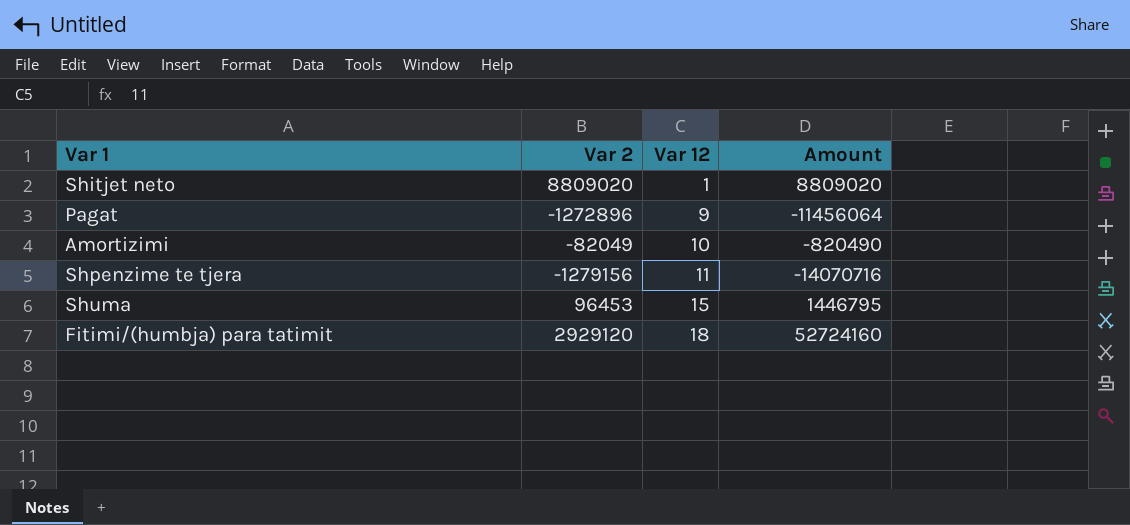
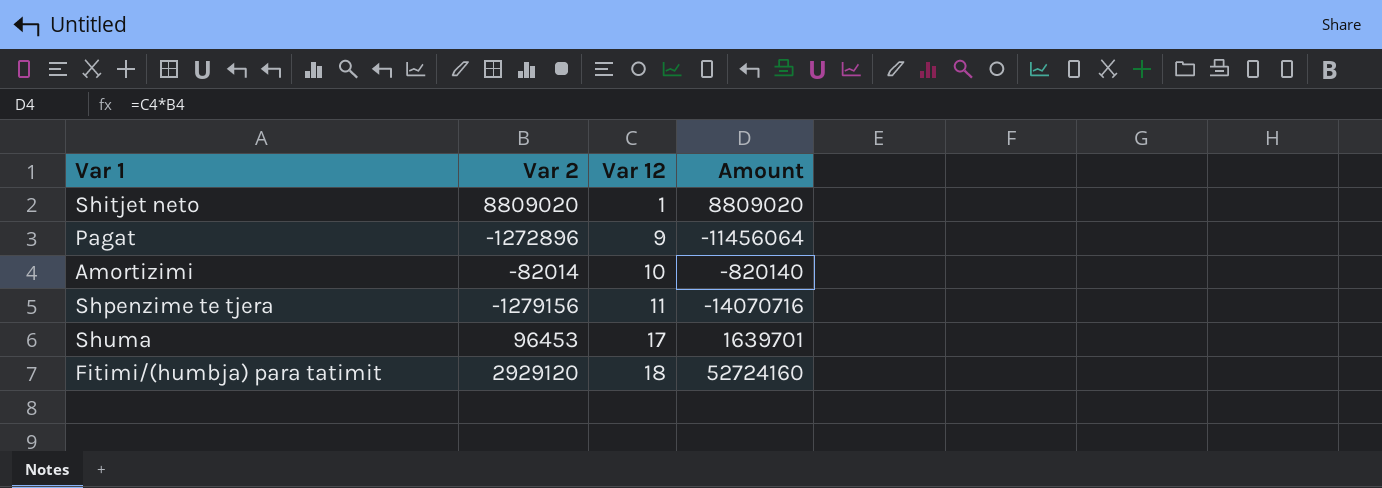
Amortizimi | Var 2: -82049 -> -82014
Amortizimi | Amount: -820490 -> -820140
Shuma | Var 12: 15 -> 17
Shuma | Amount: 1446795 -> 1639701

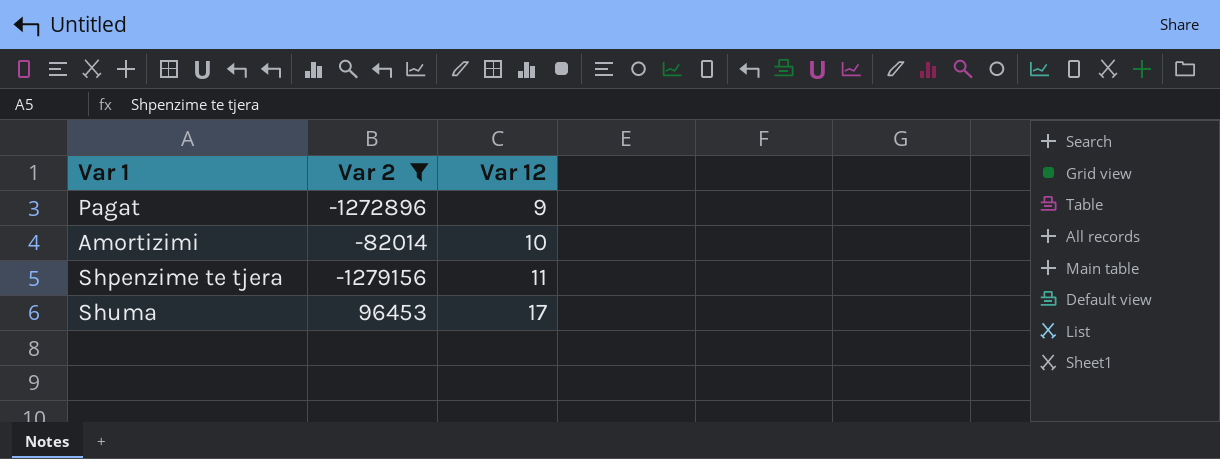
filter: none -> Var 2 <= 96453
column Amount | formula: [Var 2] * [Var 12] -> none

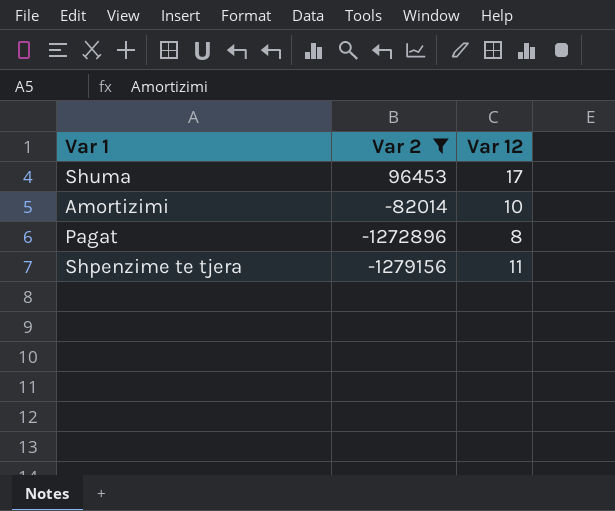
row order: Var 12 ascending -> Var 2 descending
Pagat | Var 12: 9 -> 8

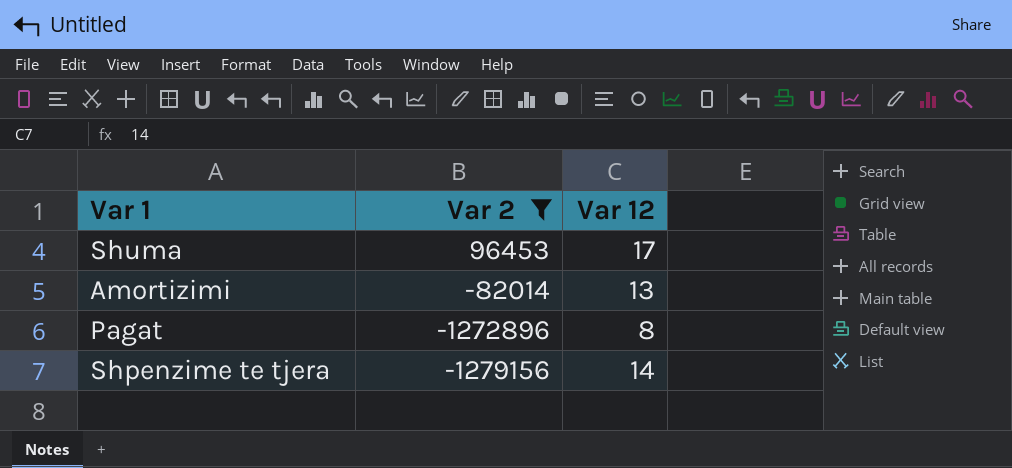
Amortizimi | Var 12: 10 -> 13
Shpenzime te tjera | Var 12: 11 -> 14

